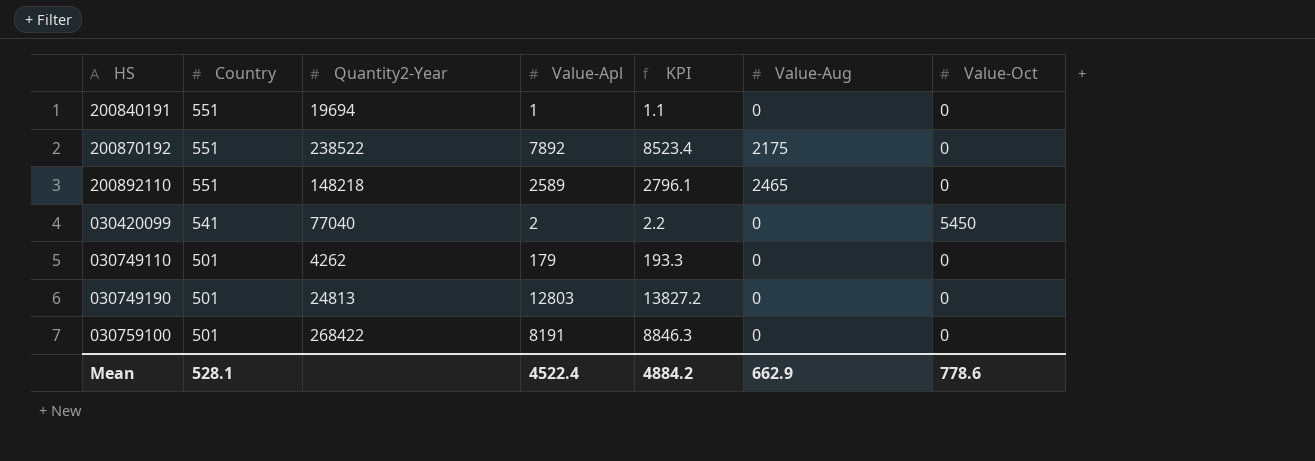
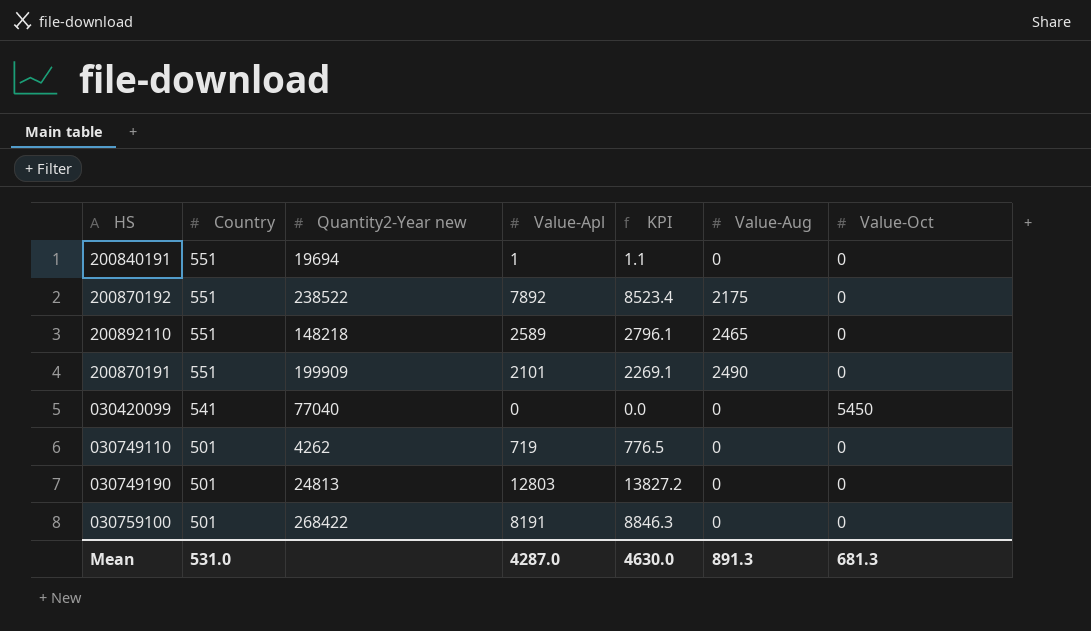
column name: Quantity2-Year -> Quantity2-Year new
row 200870191: none -> 551 | 199909 | 2101 | 2269.1 | 2490 | 0
030420099 | Value-Apl: 2 -> 0
030420099 | KPI: 2.2 -> 0.0
030749110 | Value-Apl: 179 -> 719
030749110 | KPI: 193.3 -> 776.5
Mean | Country: 528.1 -> 531.0
Mean | Value-Apl: 4522.4 -> 4287.0
Mean | KPI: 4884.2 -> 4630.0
Mean | Value-Aug: 662.9 -> 891.3
Mean | Value-Oct: 778.6 -> 681.3

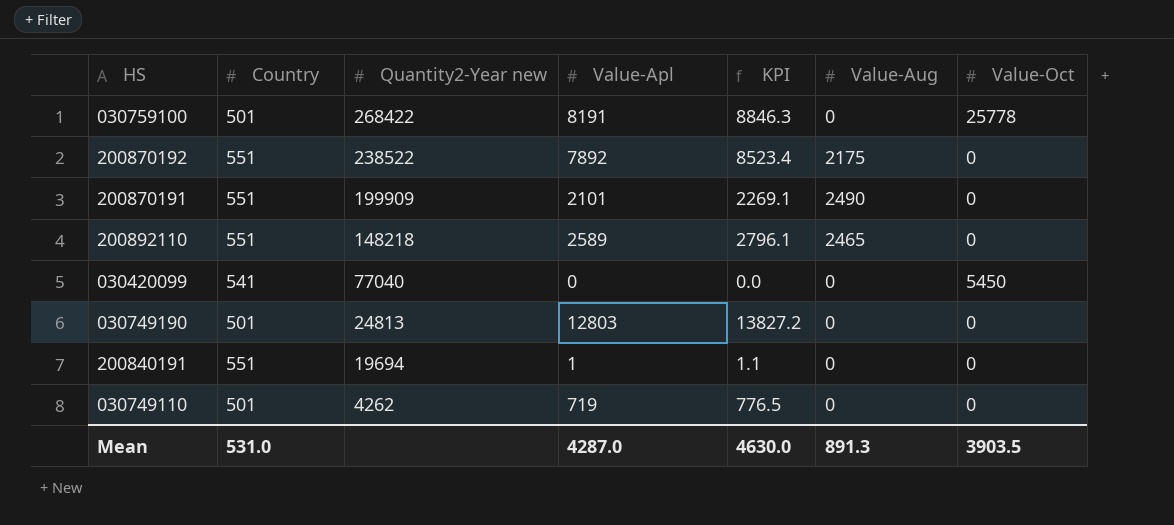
row order: Country descending -> Quantity2-Year new descending
030759100 | Value-Oct: 0 -> 25778
Mean | Value-Oct: 681.3 -> 3903.5

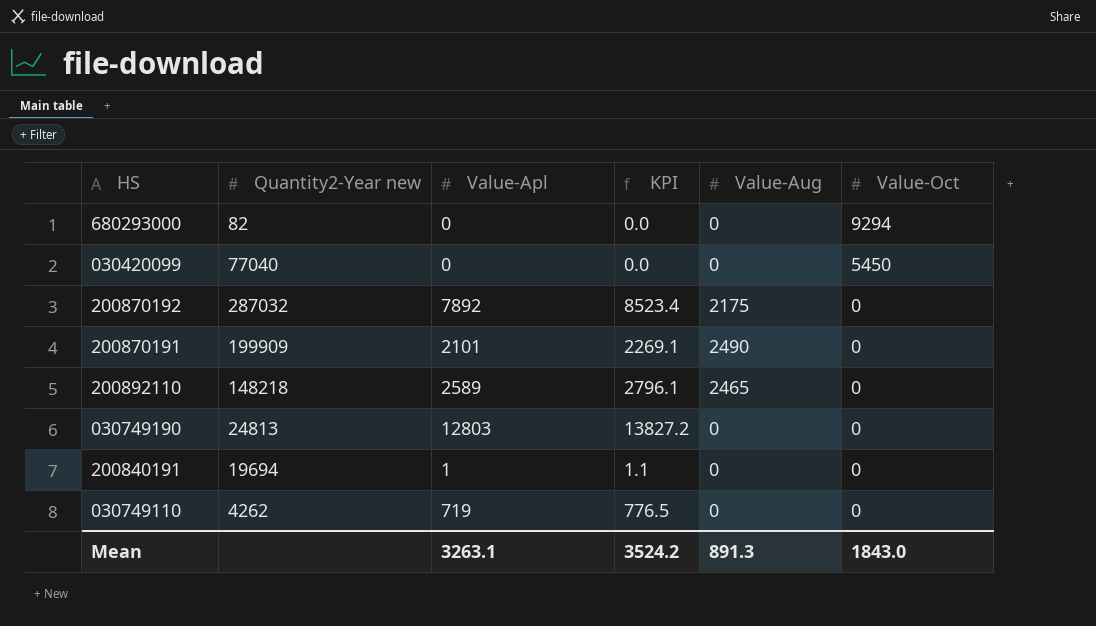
row order: Quantity2-Year new descending -> Value-Oct descending
column Country | position: 2 -> none
row 030759100: 501 | 268422 | 8191 | 8846.3 | 0 | 25778 -> none
row 680293000: none -> 82 | 0 | 0.0 | 0 | 9294
200870192 | Quantity2-Year new: 238522 -> 287032
Mean | Value-Apl: 4287.0 -> 3263.1
Mean | KPI: 4630.0 -> 3524.2
Mean | Value-Oct: 3903.5 -> 1843.0

